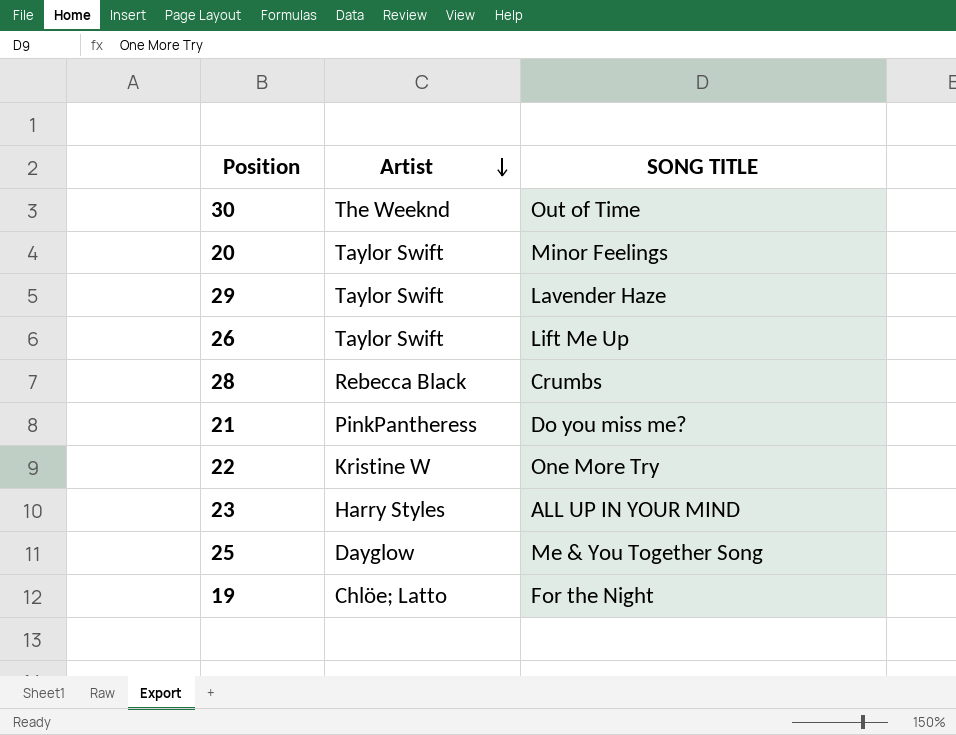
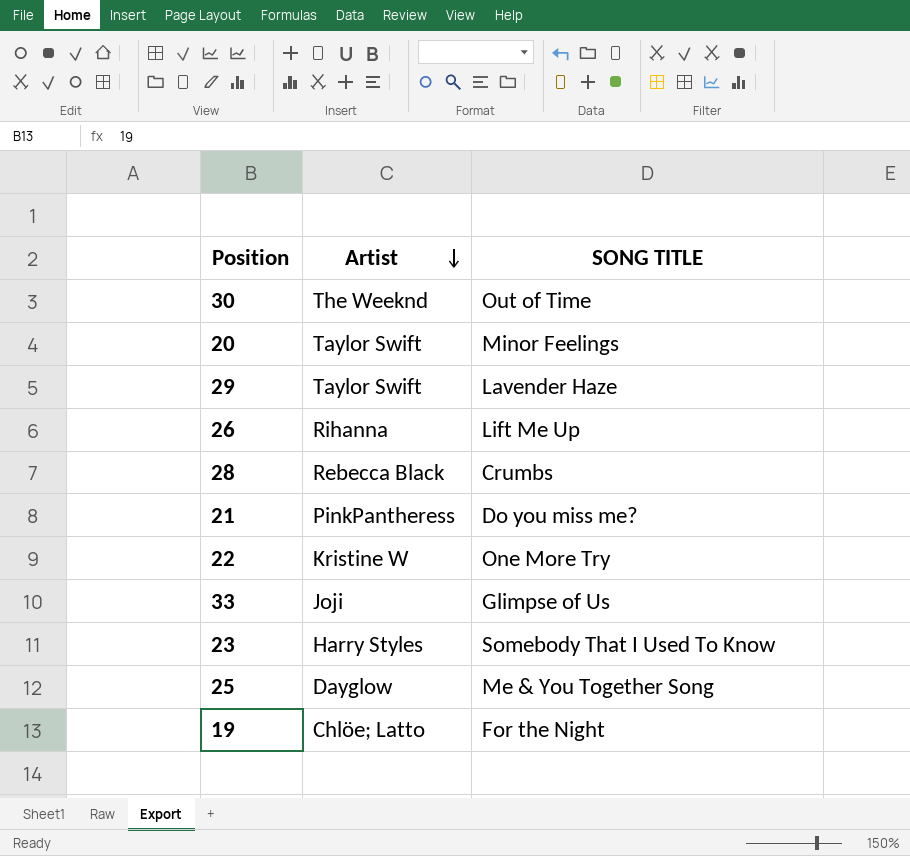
26 | Artist: Taylor Swift -> Rihanna
row 33: none -> Joji | Glimpse of Us
23 | SONG TITLE: ALL UP IN YOUR MIND -> Somebody That I Used To Know

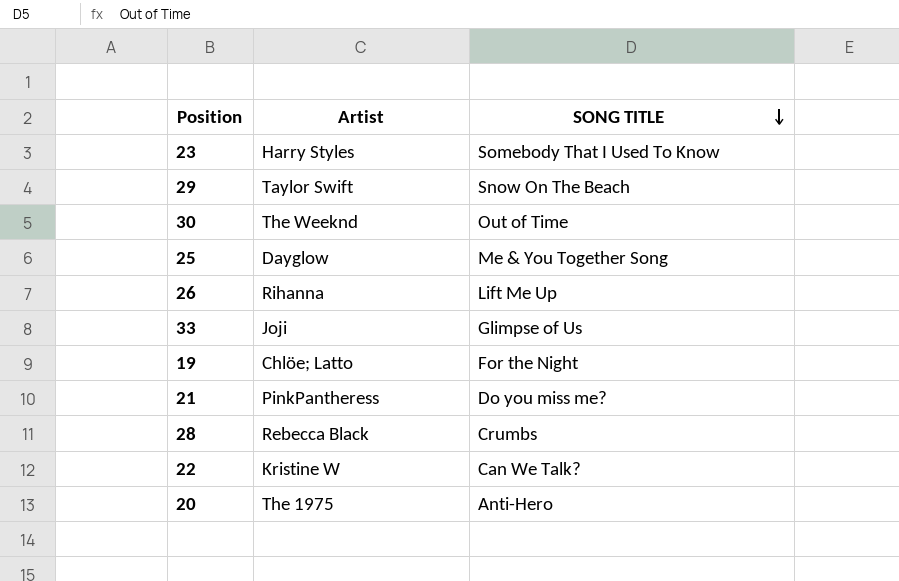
row order: Artist descending -> SONG TITLE descending
29 | SONG TITLE: Lavender Haze -> Snow On The Beach
22 | SONG TITLE: One More Try -> Can We Talk?
20 | Artist: Taylor Swift -> The 1975
20 | SONG TITLE: Minor Feelings -> Anti-Hero

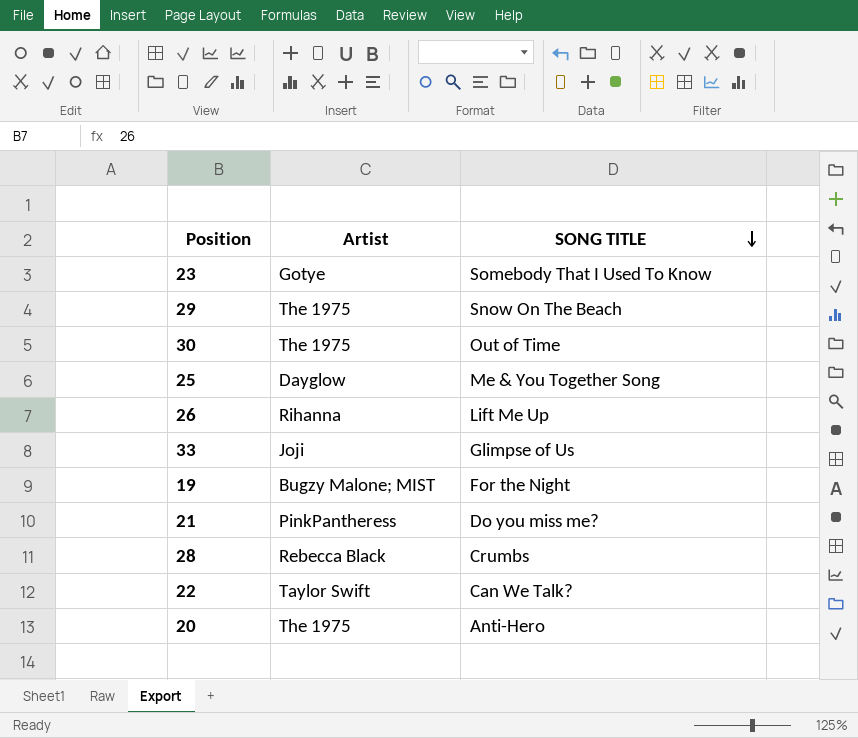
23 | Artist: Harry Styles -> Gotye
29 | Artist: Taylor Swift -> The 1975
30 | Artist: The Weeknd -> The 1975
19 | Artist: Chlöe; Latto -> Bugzy Malone; MIST
22 | Artist: Kristine W -> Taylor Swift

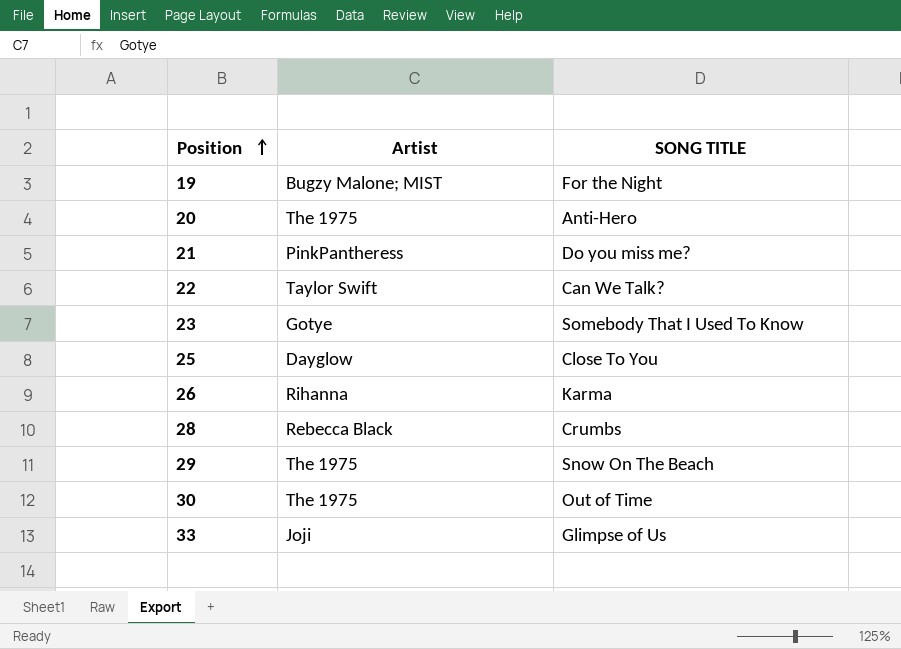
row order: SONG TITLE descending -> Position ascending
25 | SONG TITLE: Me & You Together Song -> Close To You
26 | SONG TITLE: Lift Me Up -> Karma

